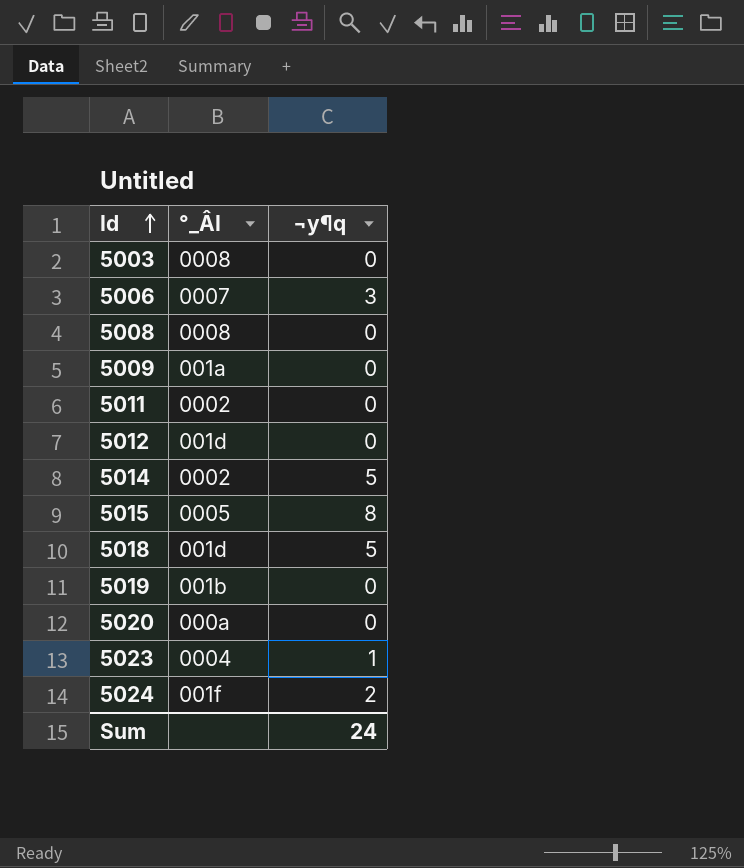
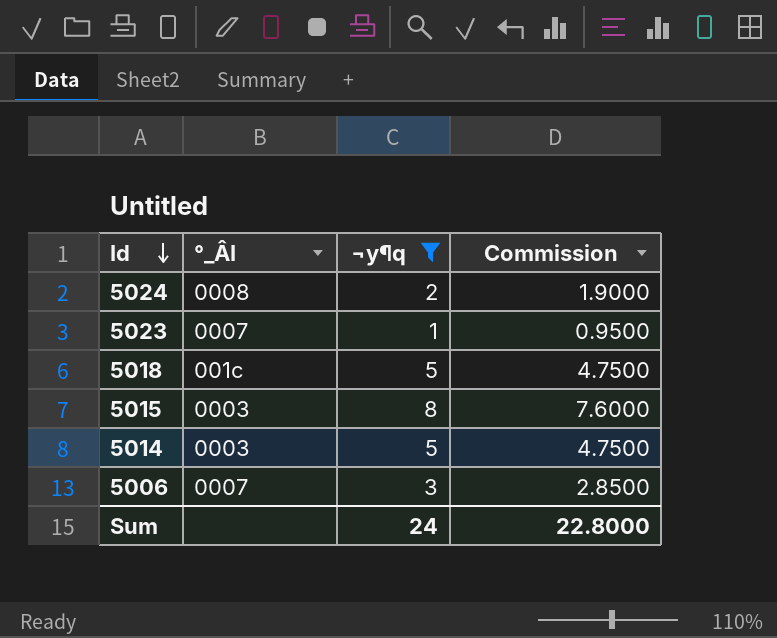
filter: none -> ¬y¶q != 0
row order: Id ascending -> Id descending
column Commission | formula: none -> [¬y¶q] * 0.95
5024 | °_ÂI: 001f -> 0008
5023 | °_ÂI: 0004 -> 0007
5018 | °_ÂI: 001d -> 001c
5015 | °_ÂI: 0005 -> 0003
5014 | °_ÂI: 0002 -> 0003

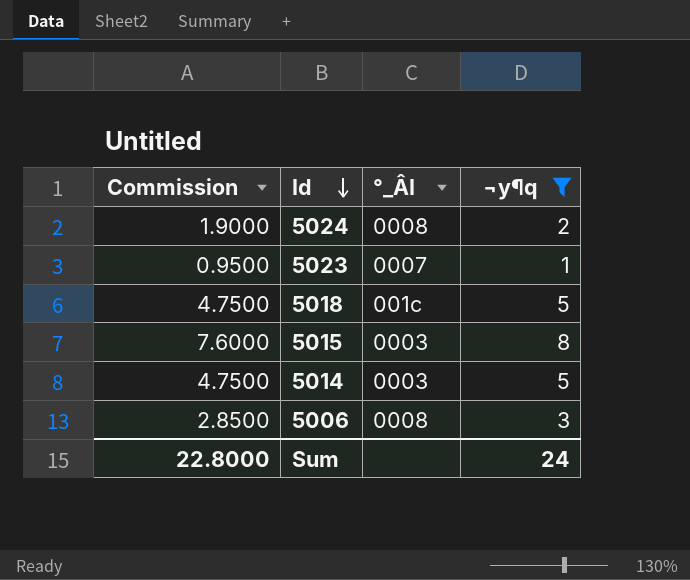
column Commission | position: 4 -> 1
5006 | °_ÂI: 0007 -> 0008

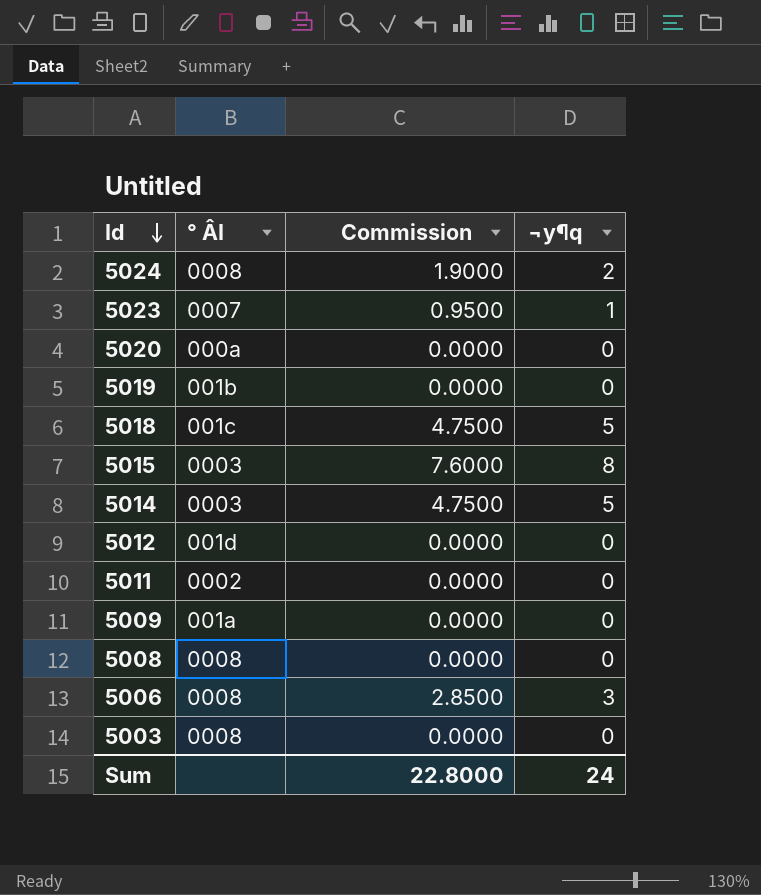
filter: ¬y¶q != 0 -> none
column name: °_ÂI -> ° ÂI
column Commission | position: 1 -> 3

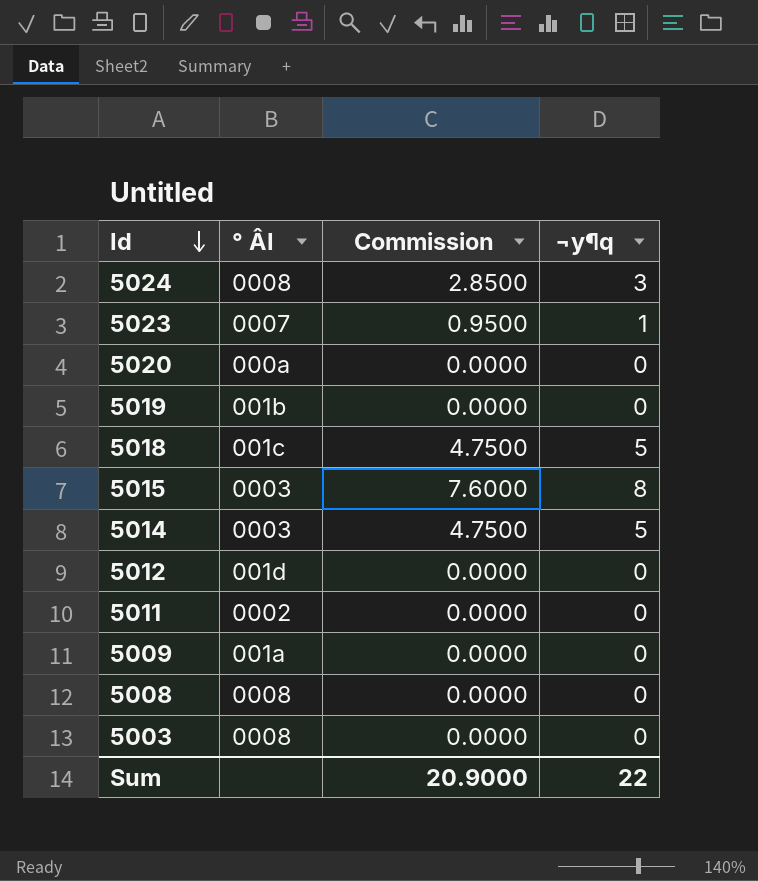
row 5006: 0008 | 2.8500 | 3 -> none
5024 | Commission: 1.9000 -> 2.8500
5024 | ¬y¶q: 2 -> 3
Sum | Commission: 22.8000 -> 20.9000
Sum | ¬y¶q: 24 -> 22

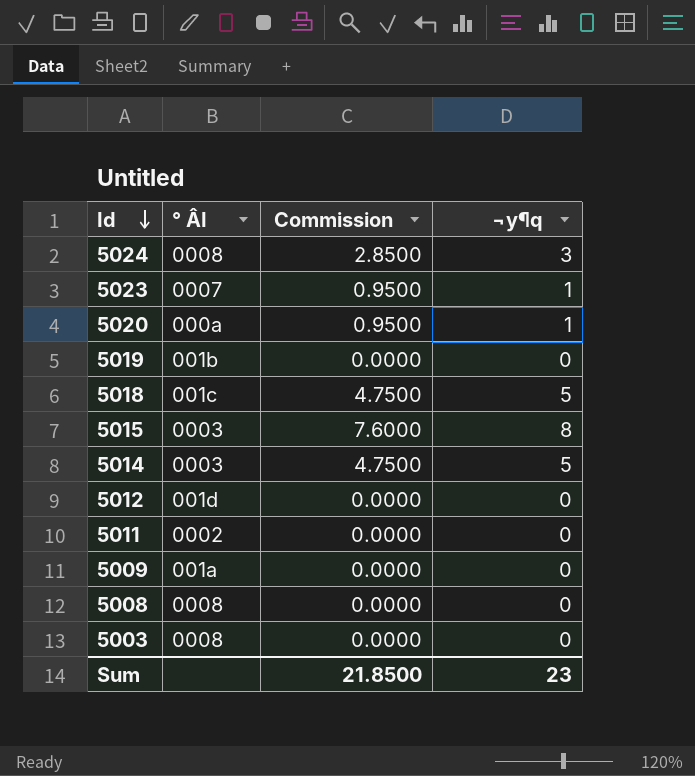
5020 | Commission: 0.0000 -> 0.9500
5020 | ¬y¶q: 0 -> 1
Sum | Commission: 20.9000 -> 21.8500
Sum | ¬y¶q: 22 -> 23

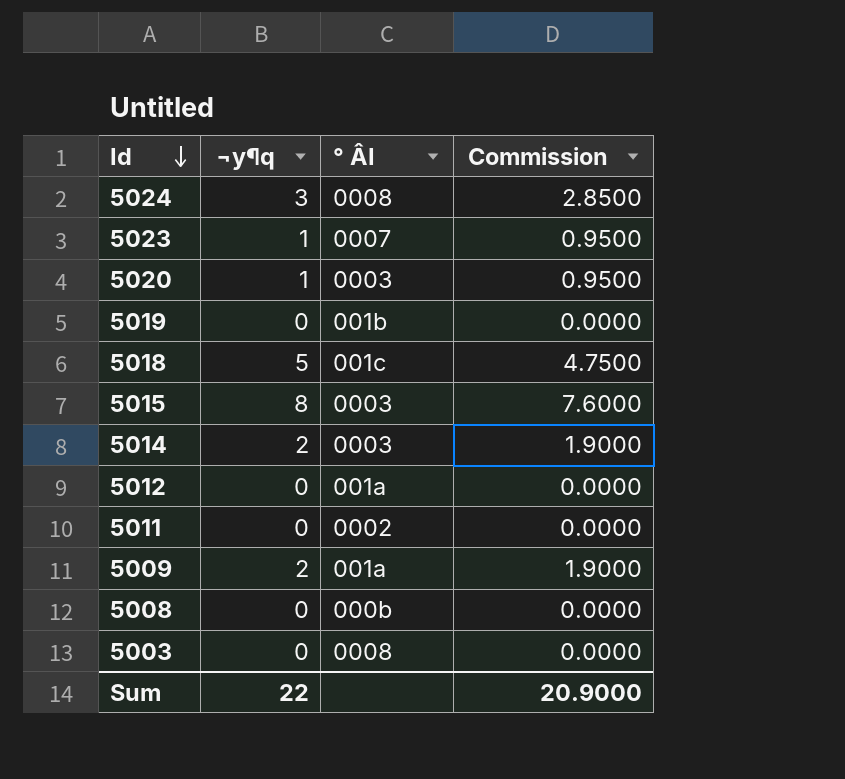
column ¬y¶q | position: 4 -> 2
5020 | ° ÂI: 000a -> 0003
5014 | ¬y¶q: 5 -> 2
5014 | Commission: 4.7500 -> 1.9000
5012 | ° ÂI: 001d -> 001a
5009 | ¬y¶q: 0 -> 2
5009 | Commission: 0.0000 -> 1.9000
5008 | ° ÂI: 0008 -> 000b
Sum | ¬y¶q: 23 -> 22
Sum | Commission: 21.8500 -> 20.9000

